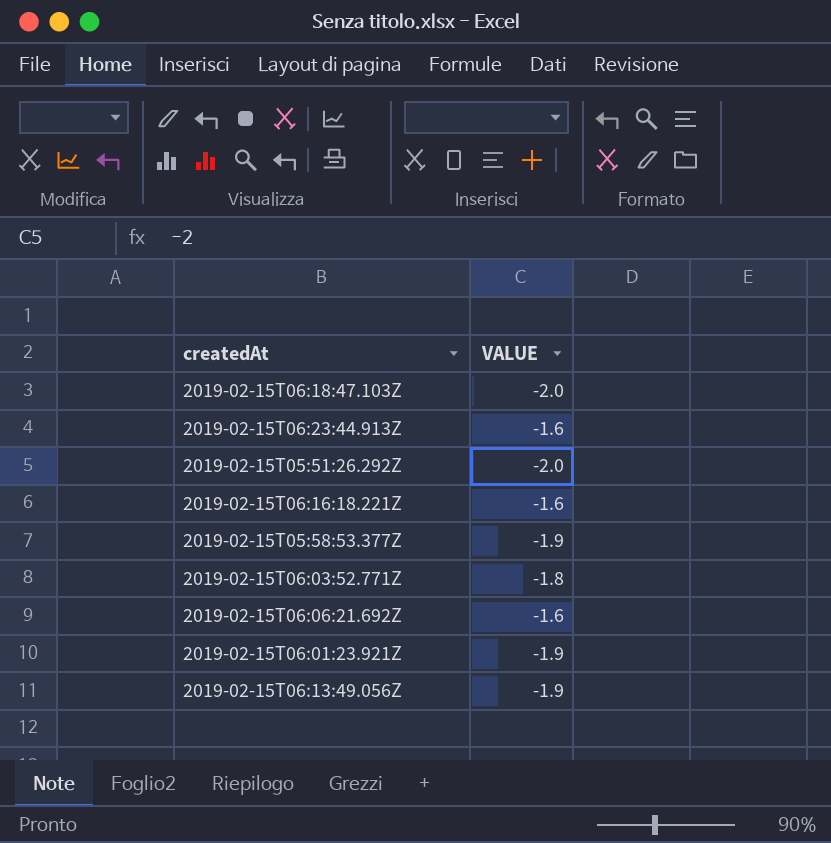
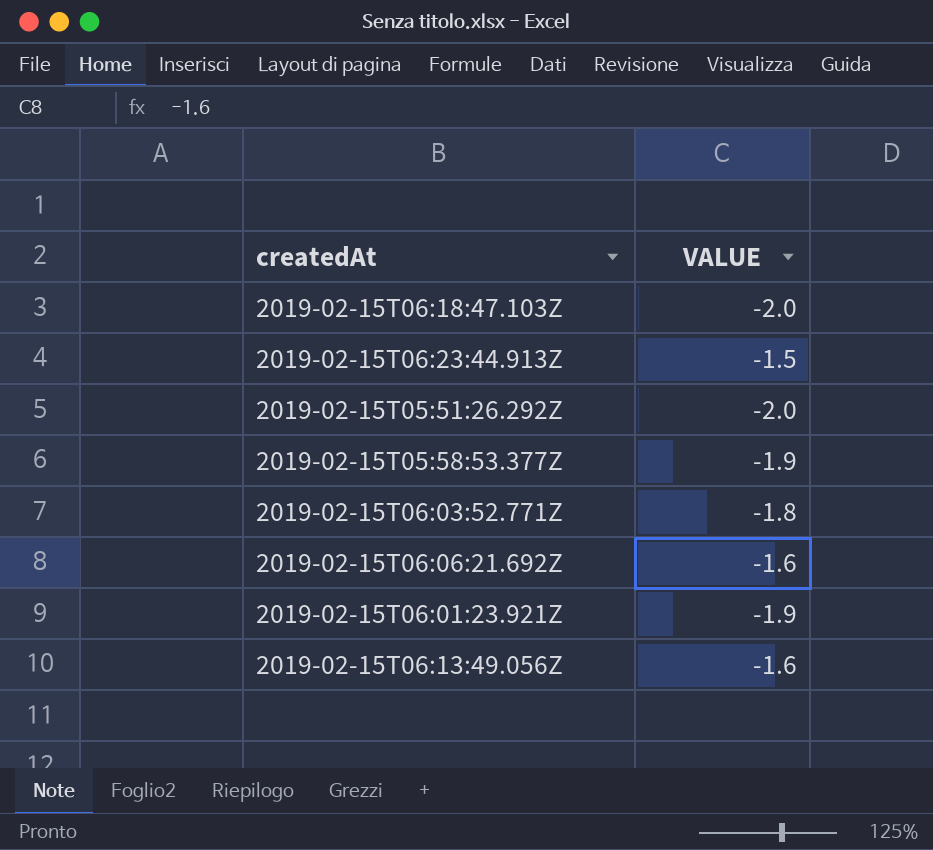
row 2019-02-15T06:16:18.221Z: -1.6 -> none
2019-02-15T06:23:44.913Z | VALUE: -1.6 -> -1.5
2019-02-15T06:13:49.056Z | VALUE: -1.9 -> -1.6

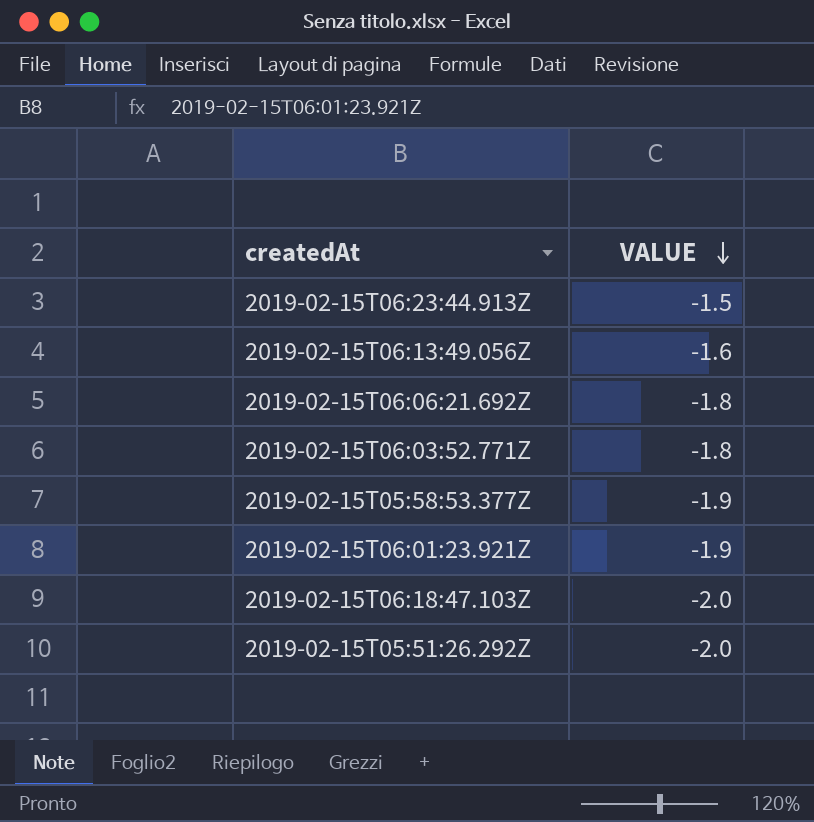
row order: none -> VALUE descending
2019-02-15T06:06:21.692Z | VALUE: -1.6 -> -1.8

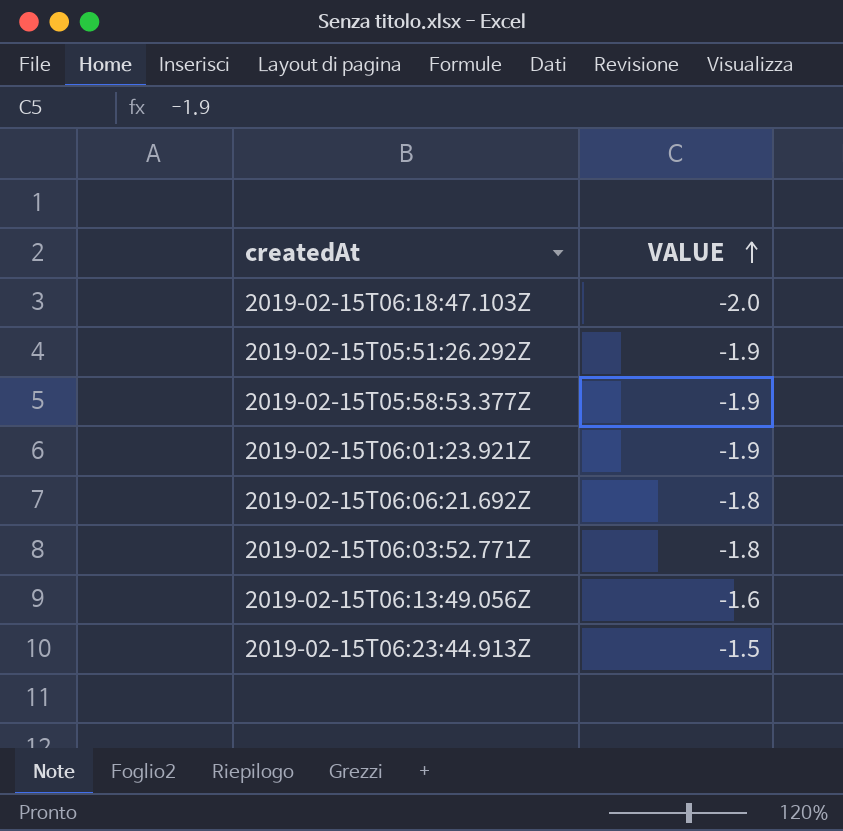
row order: VALUE descending -> VALUE ascending
2019-02-15T05:51:26.292Z | VALUE: -2.0 -> -1.9

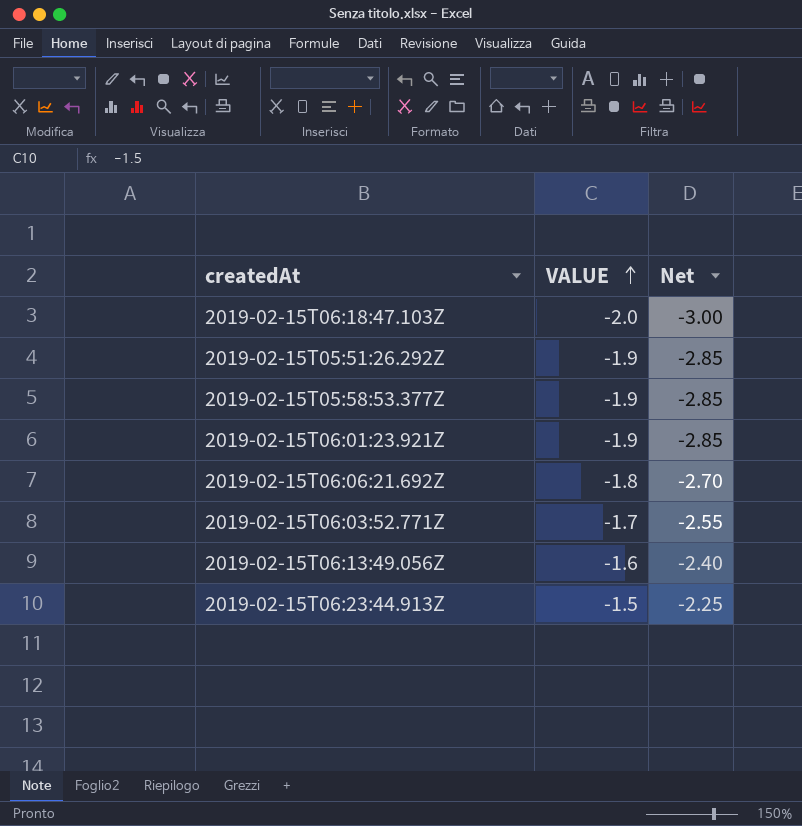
column Net | formula: none -> [VALUE] * 1.5
2019-02-15T06:03:52.771Z | VALUE: -1.8 -> -1.7

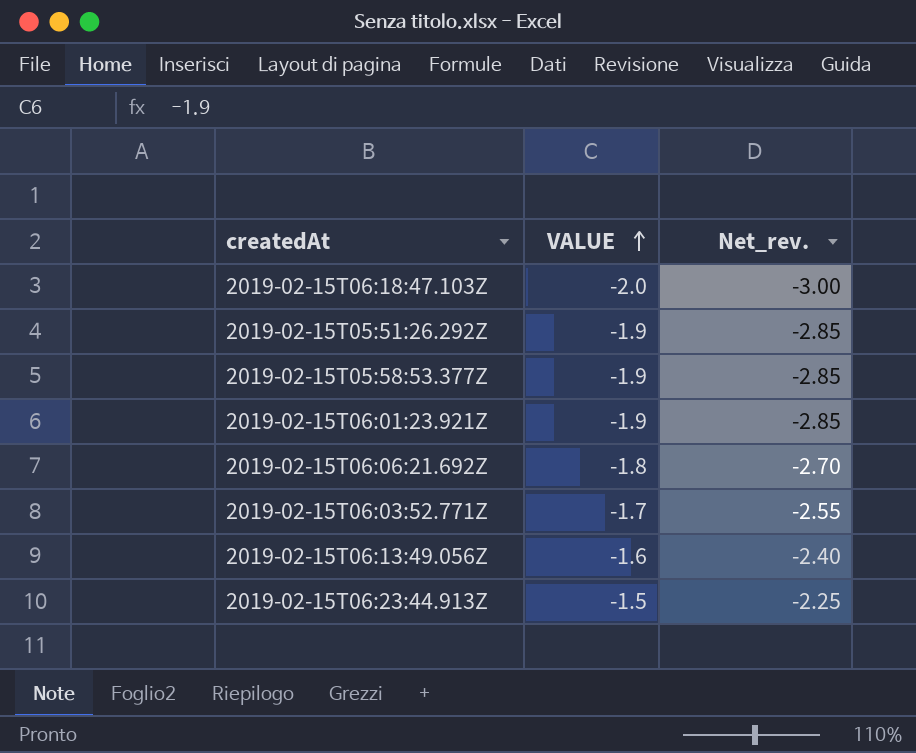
column name: Net -> Net_rev.

